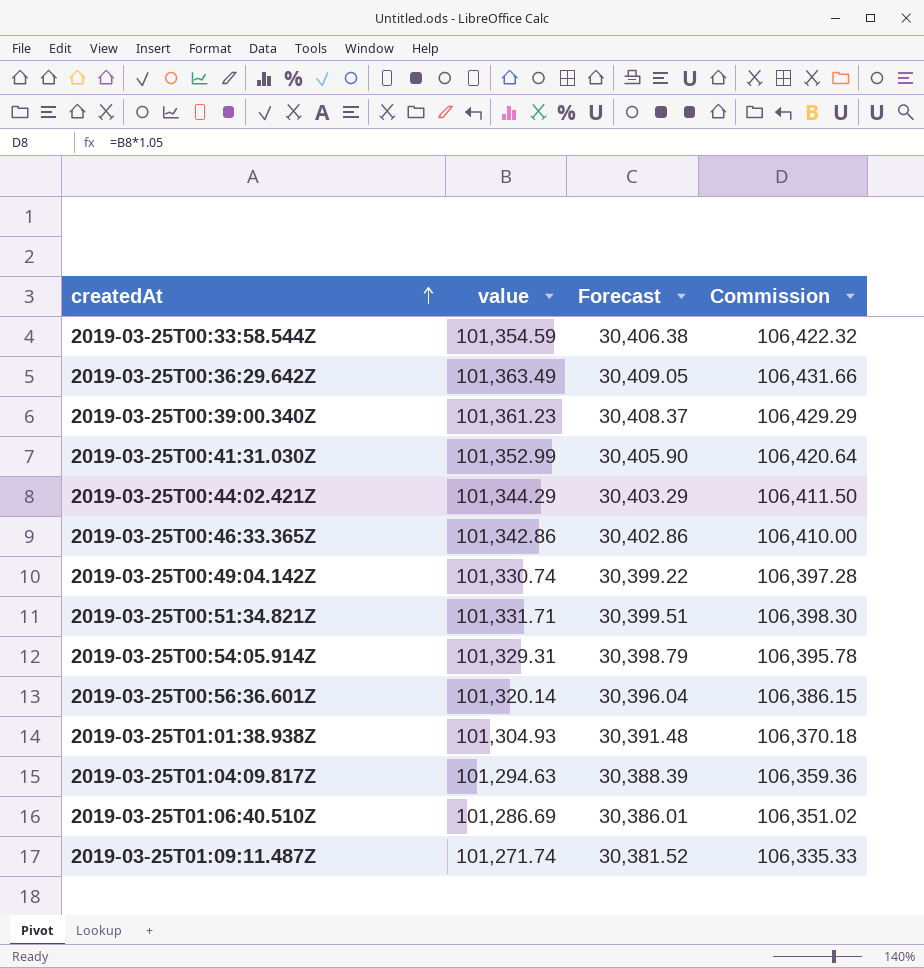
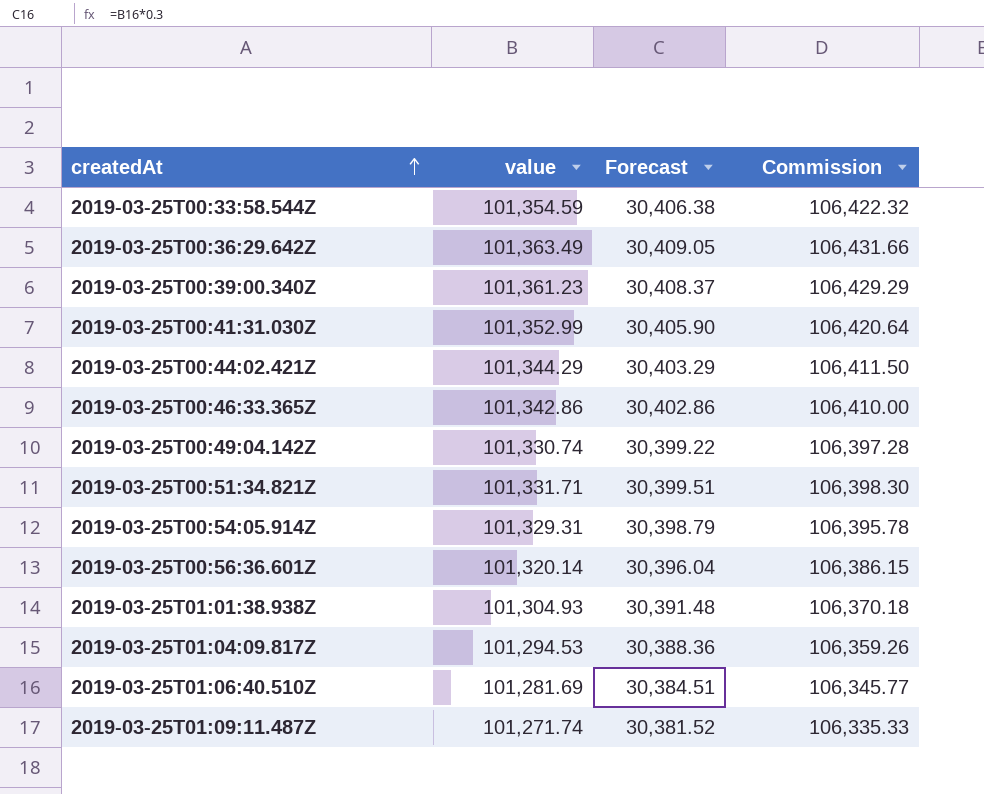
2019-03-25T01:04:09.817Z | value: 101,294.63 -> 101,294.53
2019-03-25T01:04:09.817Z | Forecast: 30,388.39 -> 30,388.36
2019-03-25T01:04:09.817Z | Commission: 106,359.36 -> 106,359.26
2019-03-25T01:06:40.510Z | value: 101,286.69 -> 101,281.69
2019-03-25T01:06:40.510Z | Forecast: 30,386.01 -> 30,384.51
2019-03-25T01:06:40.510Z | Commission: 106,351.02 -> 106,345.77

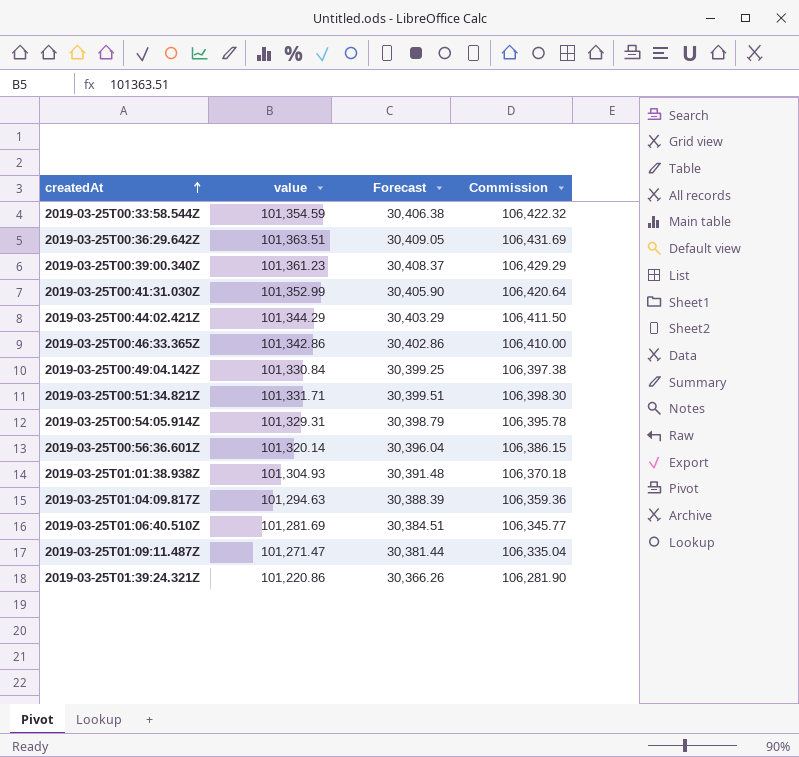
2019-03-25T00:36:29.642Z | value: 101,363.49 -> 101,363.51
2019-03-25T00:36:29.642Z | Commission: 106,431.66 -> 106,431.69
2019-03-25T00:49:04.142Z | value: 101,330.74 -> 101,330.84
2019-03-25T00:49:04.142Z | Forecast: 30,399.22 -> 30,399.25
2019-03-25T00:49:04.142Z | Commission: 106,397.28 -> 106,397.38
2019-03-25T01:04:09.817Z | value: 101,294.53 -> 101,294.63
2019-03-25T01:04:09.817Z | Forecast: 30,388.36 -> 30,388.39
2019-03-25T01:04:09.817Z | Commission: 106,359.26 -> 106,359.36
2019-03-25T01:09:11.487Z | value: 101,271.74 -> 101,271.47
2019-03-25T01:09:11.487Z | Forecast: 30,381.52 -> 30,381.44
2019-03-25T01:09:11.487Z | Commission: 106,335.33 -> 106,335.04
row 2019-03-25T01:39:24.321Z: none -> 101,220.86 | 30,366.26 | 106,281.90

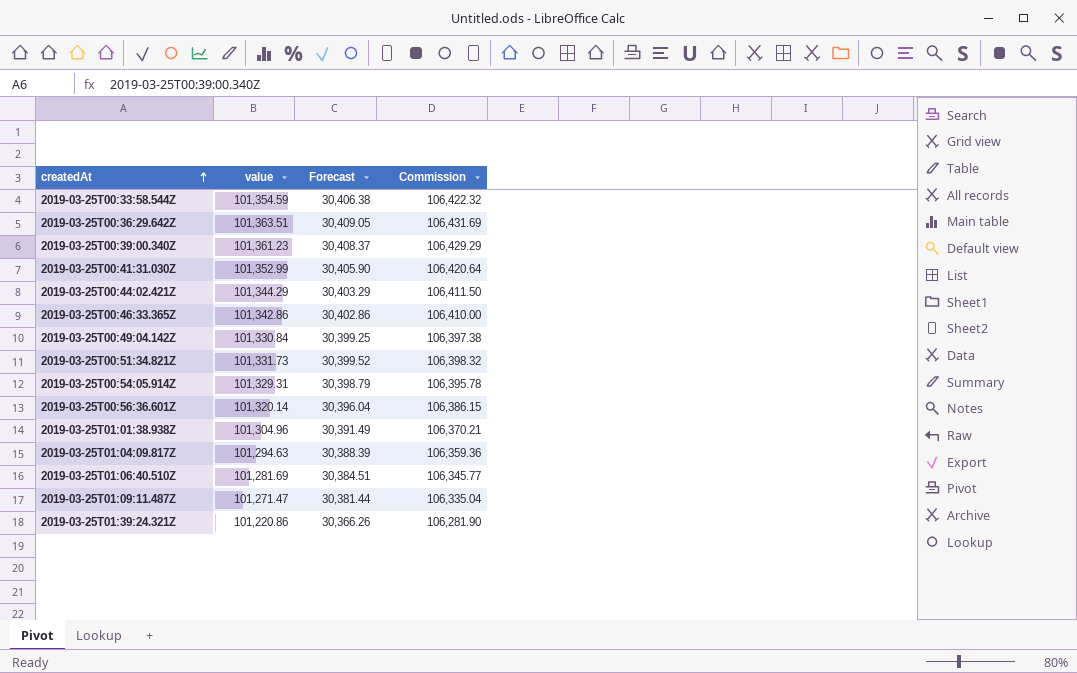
2019-03-25T00:51:34.821Z | value: 101,331.71 -> 101,331.73
2019-03-25T00:51:34.821Z | Forecast: 30,399.51 -> 30,399.52
2019-03-25T00:51:34.821Z | Commission: 106,398.30 -> 106,398.32
2019-03-25T01:01:38.938Z | value: 101,304.93 -> 101,304.96
2019-03-25T01:01:38.938Z | Forecast: 30,391.48 -> 30,391.49
2019-03-25T01:01:38.938Z | Commission: 106,370.18 -> 106,370.21

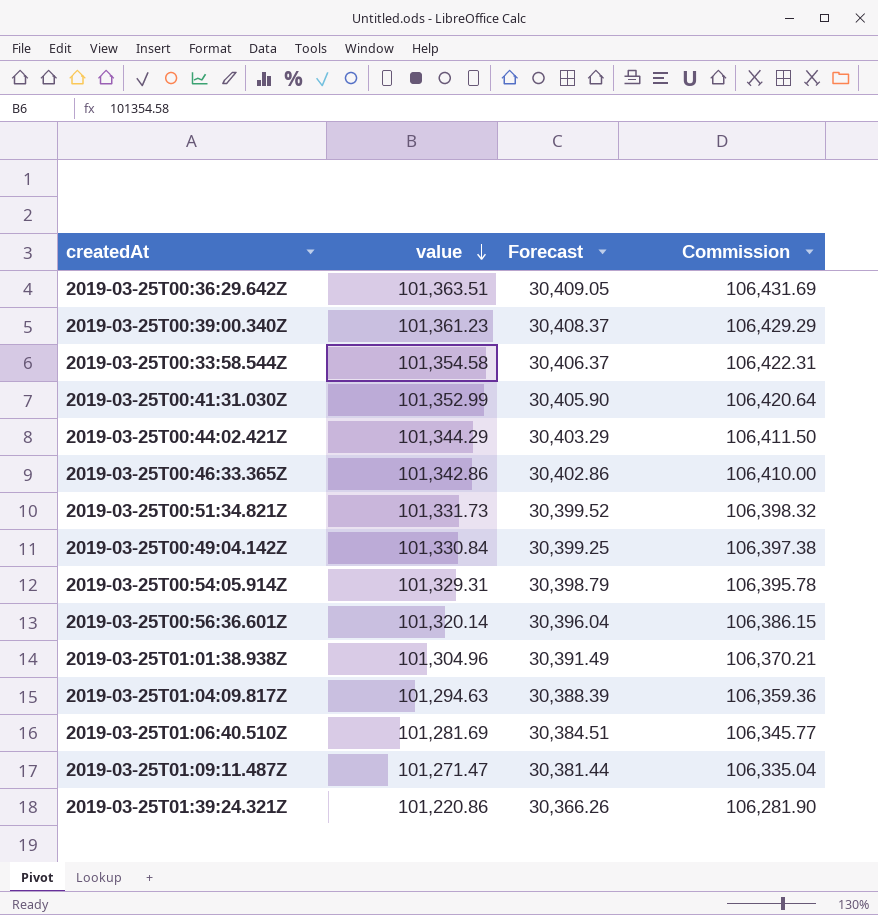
row order: createdAt ascending -> value descending
2019-03-25T00:33:58.544Z | value: 101,354.59 -> 101,354.58
2019-03-25T00:33:58.544Z | Forecast: 30,406.38 -> 30,406.37
2019-03-25T00:33:58.544Z | Commission: 106,422.32 -> 106,422.31

